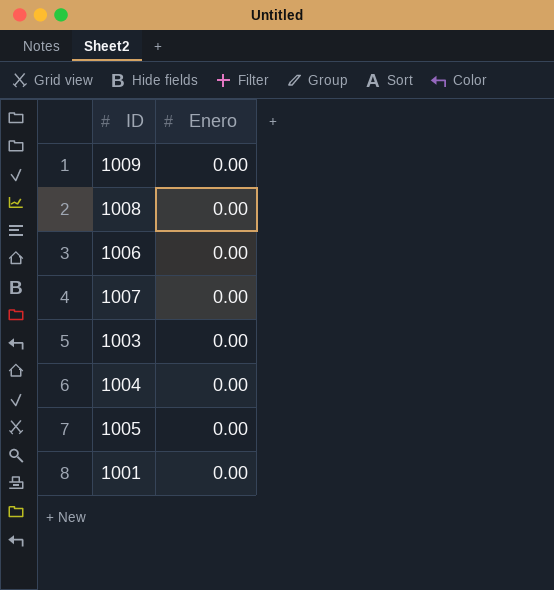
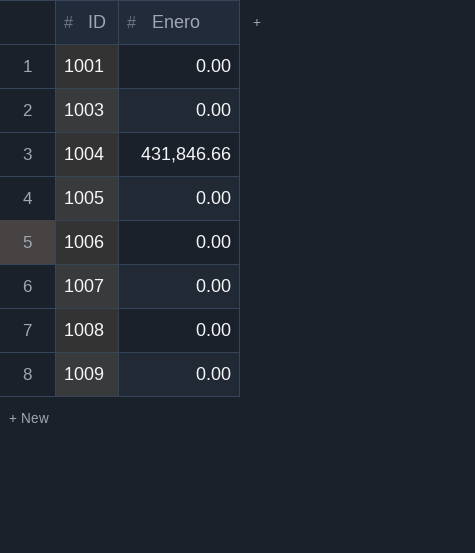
row order: none -> ID ascending
1004 | Enero: 0.00 -> 431,846.66

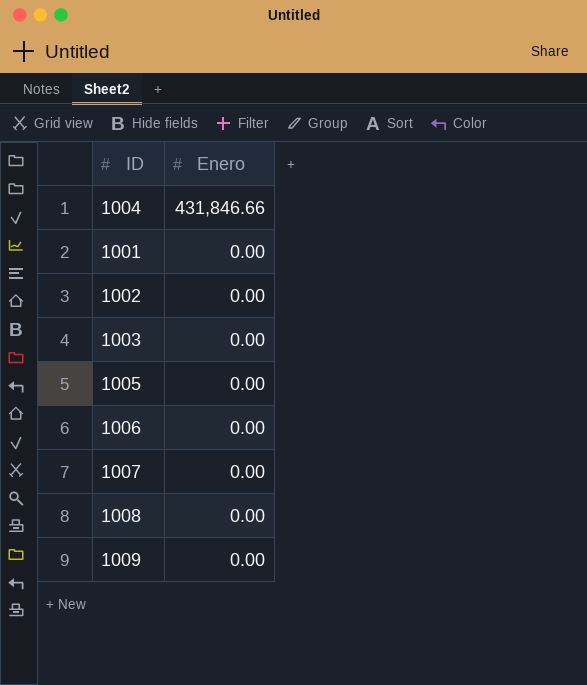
row order: ID ascending -> Enero descending
row 1002: none -> 0.00

